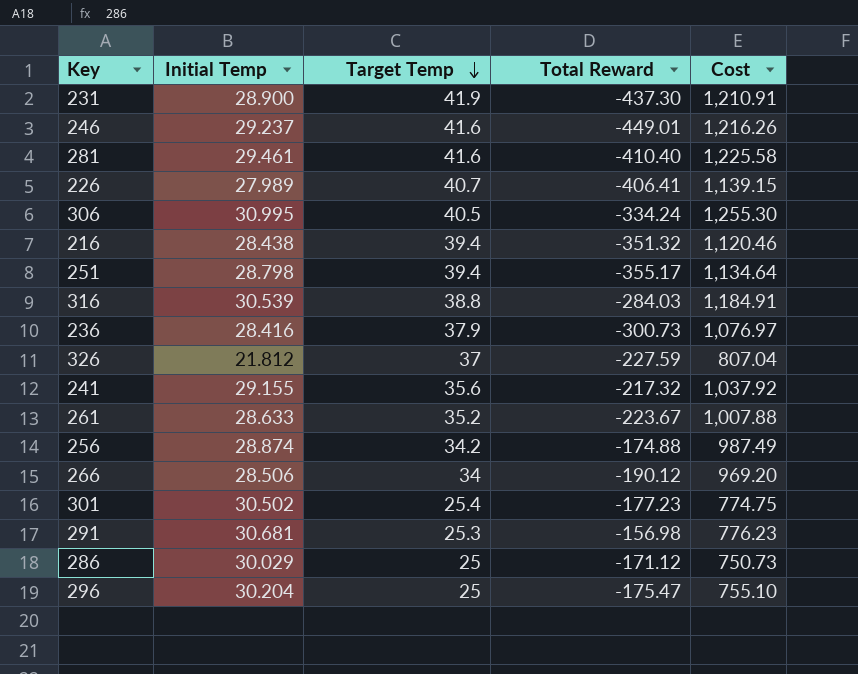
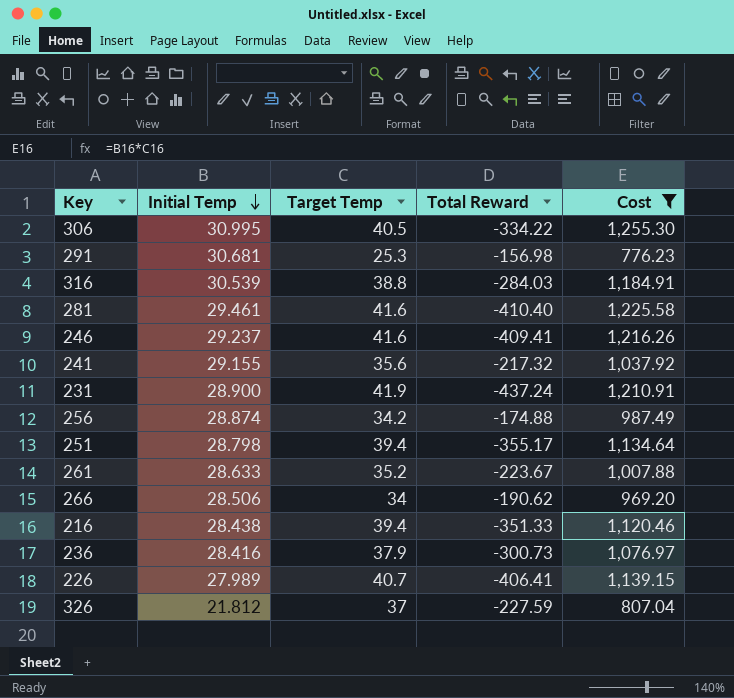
filter: none -> Cost >= 776.23
row order: Target Temp descending -> Initial Temp descending
306 | Total Reward: -334.24 -> -334.22
246 | Total Reward: -449.01 -> -409.41
231 | Total Reward: -437.30 -> -437.24
266 | Total Reward: -190.12 -> -190.62
216 | Total Reward: -351.32 -> -351.33

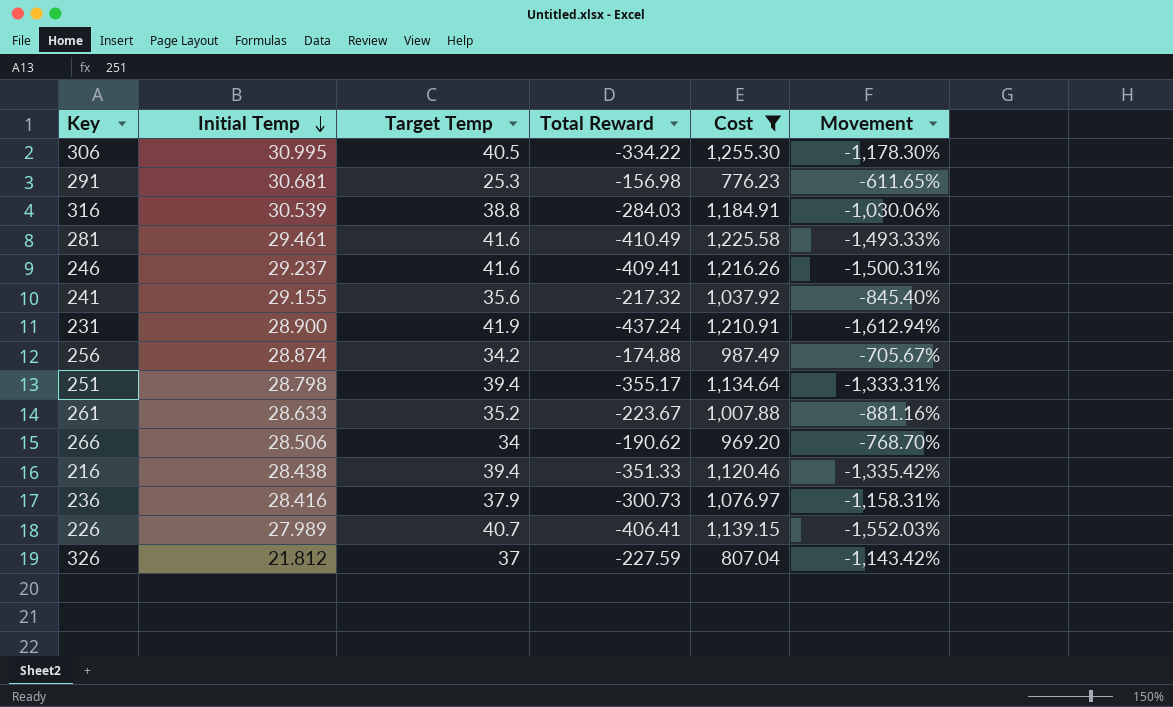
column Movement | formula: none -> ([Total Reward] - [Initial Temp]) / [Initial Temp]
281 | Total Reward: -410.40 -> -410.49

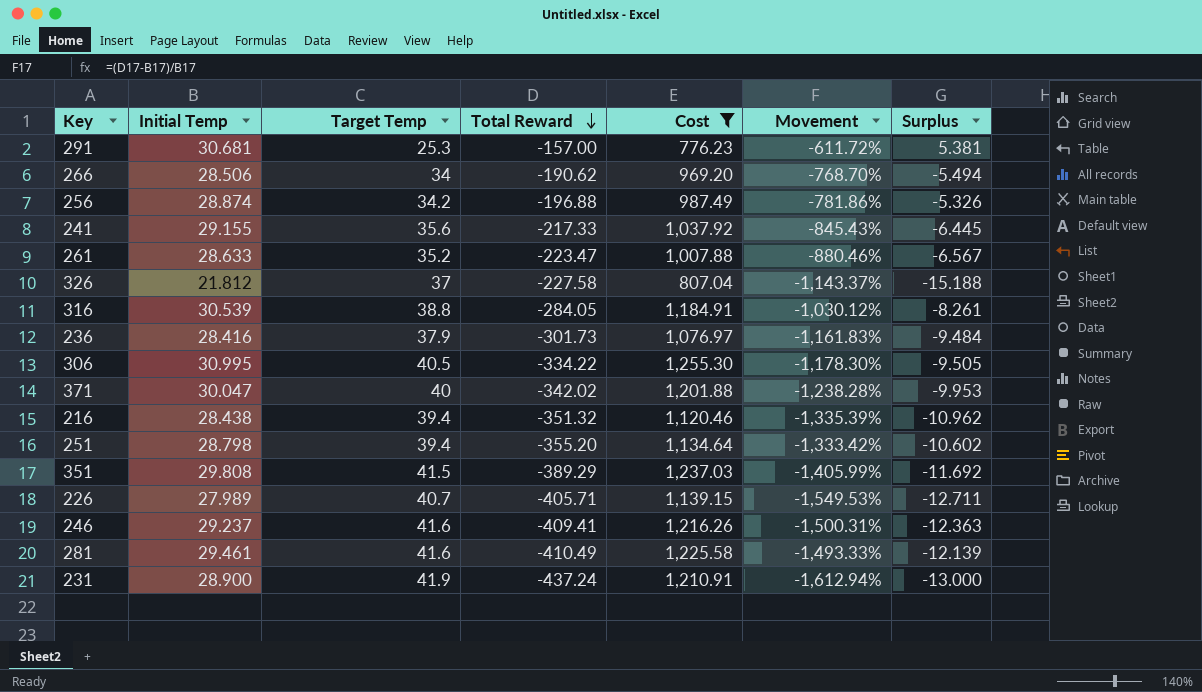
row order: Initial Temp descending -> Total Reward descending
column Surplus | formula: none -> [Initial Temp] - [Target Temp]
291 | Total Reward: -156.98 -> -157.00
291 | Movement: -611.65% -> -611.72%
256 | Total Reward: -174.88 -> -196.88
256 | Movement: -705.67% -> -781.86%
241 | Total Reward: -217.32 -> -217.33
241 | Movement: -845.40% -> -845.43%
261 | Total Reward: -223.67 -> -223.47
261 | Movement: -881.16% -> -880.46%
326 | Total Reward: -227.59 -> -227.58
326 | Movement: -1,143.42% -> -1,143.37%
316 | Total Reward: -284.03 -> -284.05
316 | Movement: -1,030.06% -> -1,030.12%
236 | Total Reward: -300.73 -> -301.73
236 | Movement: -1,158.31% -> -1,161.83%
row 371: none -> 30.047 | 40 | -342.02 | 1,201.88 | -1,238.28% | -9.953
216 | Total Reward: -351.33 -> -351.32
216 | Movement: -1,335.42% -> -1,335.39%
251 | Total Reward: -355.17 -> -355.20
251 | Movement: -1,333.31% -> -1,333.42%
row 351: none -> 29.808 | 41.5 | -389.29 | 1,237.03 | -1,405.99% | -11.692
226 | Total Reward: -406.41 -> -405.71
226 | Movement: -1,552.03% -> -1,549.53%

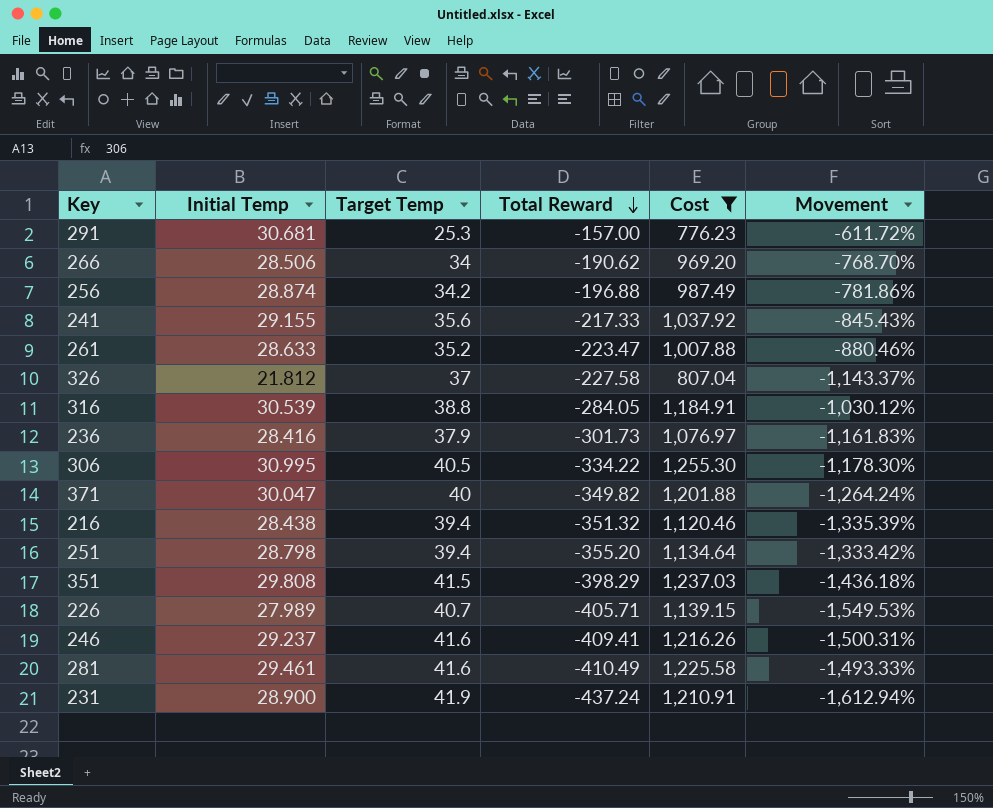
column Surplus | formula: [Initial Temp] - [Target Temp] -> none
371 | Total Reward: -342.02 -> -349.82
371 | Movement: -1,238.28% -> -1,264.24%
351 | Total Reward: -389.29 -> -398.29
351 | Movement: -1,405.99% -> -1,436.18%

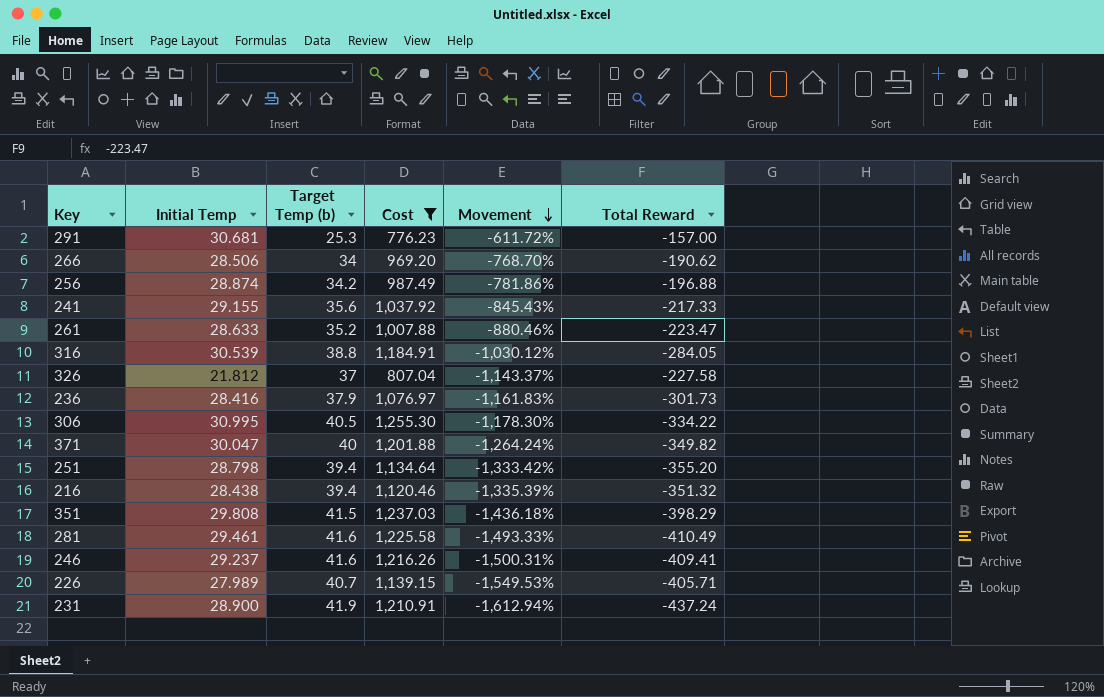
row order: Total Reward descending -> Movement descending
column name: Target Temp -> Target Temp (b)
column Total Reward | position: 4 -> 6

